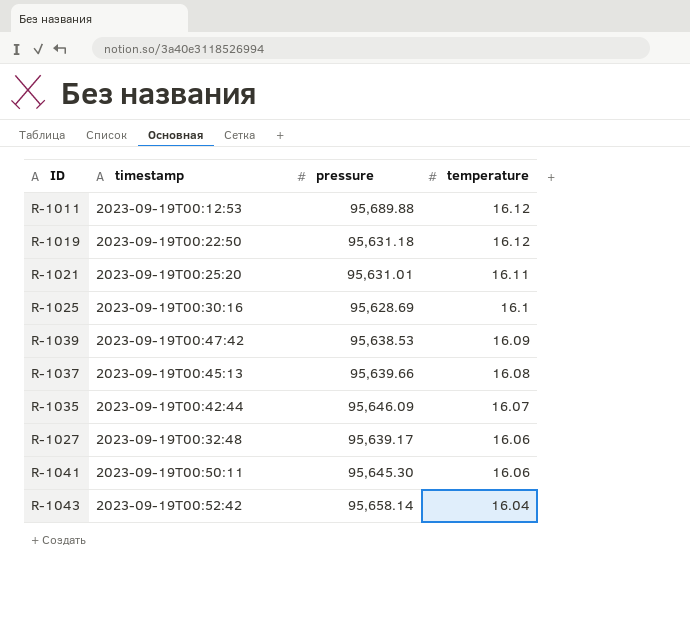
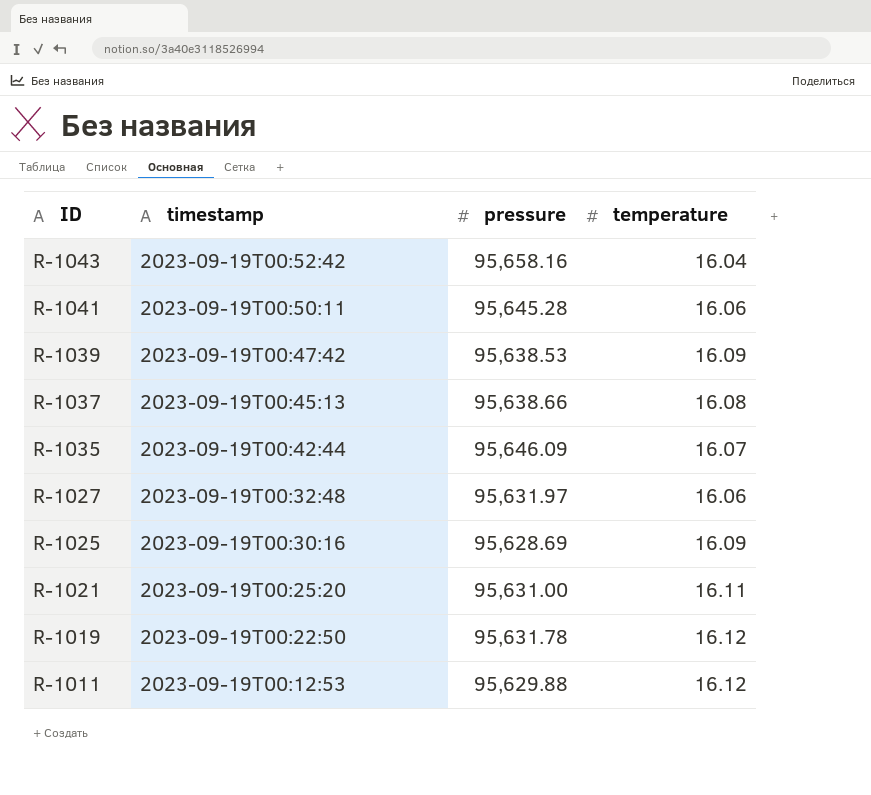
row order: temperature descending -> ID descending
R-1043 | pressure: 95,658.14 -> 95,658.16
R-1041 | pressure: 95,645.30 -> 95,645.28
R-1037 | pressure: 95,639.66 -> 95,638.66
R-1027 | pressure: 95,639.17 -> 95,631.97
R-1025 | temperature: 16.1 -> 16.09
R-1021 | pressure: 95,631.01 -> 95,631.00
R-1019 | pressure: 95,631.18 -> 95,631.78
R-1011 | pressure: 95,689.88 -> 95,629.88

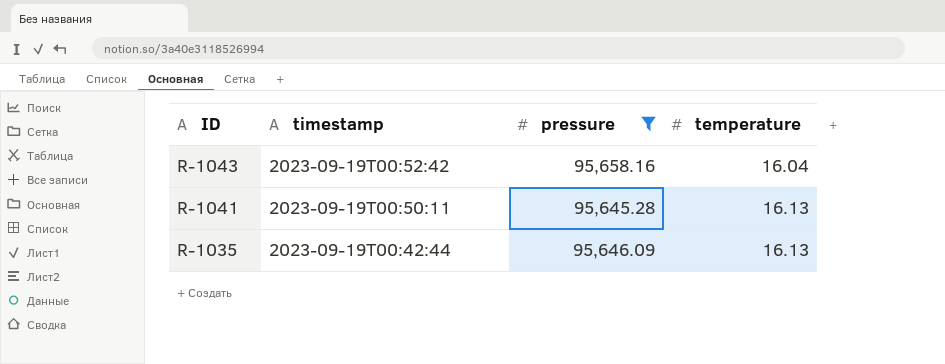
filter: none -> pressure >= 95,645.28
R-1041 | temperature: 16.06 -> 16.13
R-1035 | temperature: 16.07 -> 16.13

